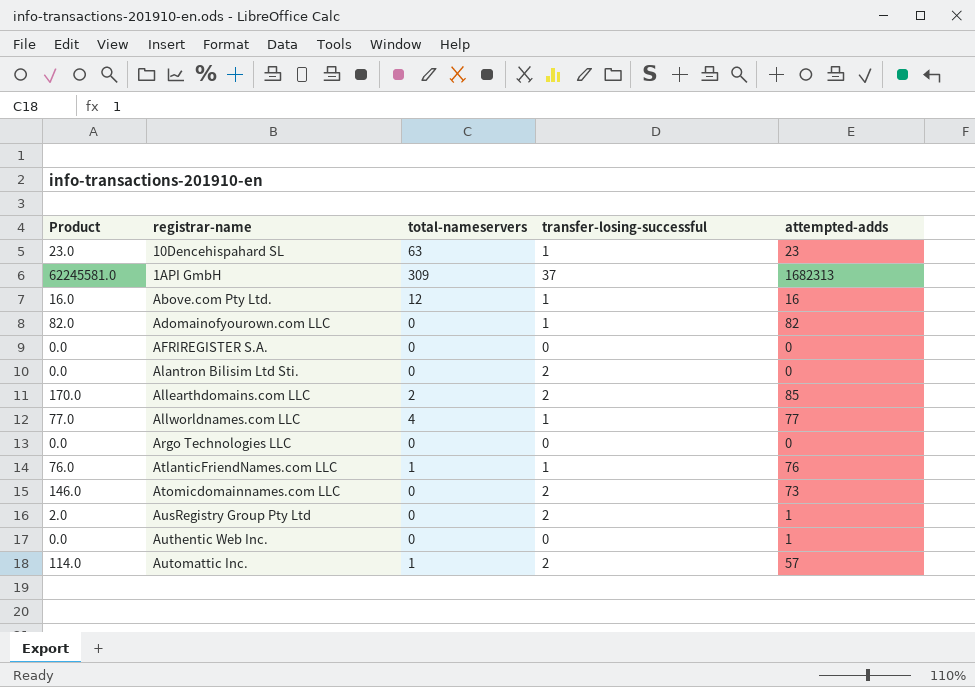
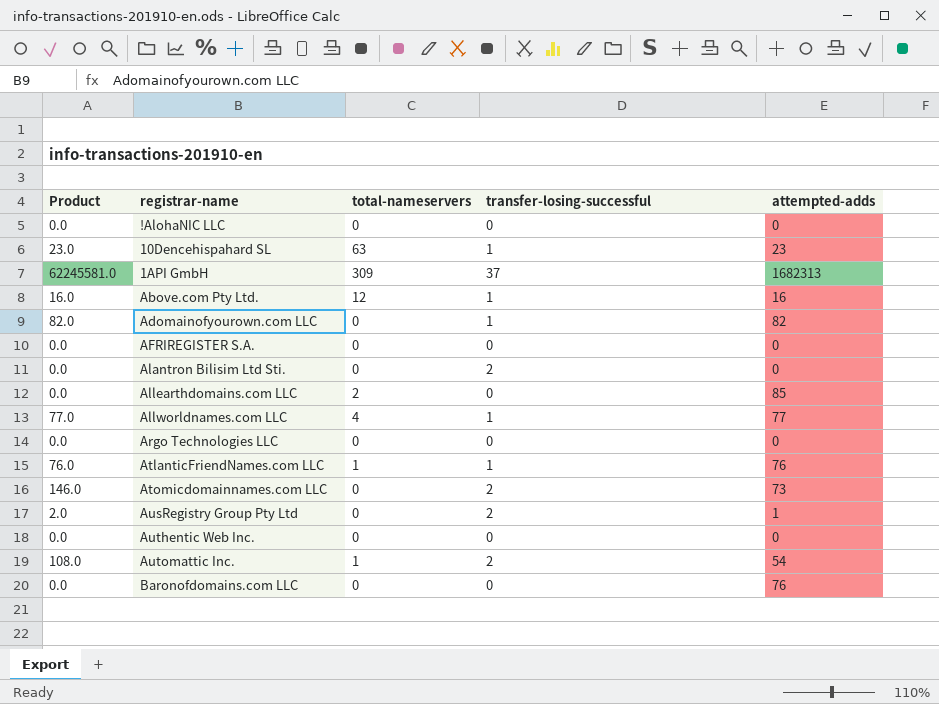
row !AlohaNIC LLC: none -> 0.0 | 0 | 0 | 0
Allearthdomains.com LLC | Product: 170.0 -> 0.0
Allearthdomains.com LLC | transfer-losing-successful: 2 -> 0
Authentic Web Inc. | attempted-adds: 1 -> 0
Automattic Inc. | Product: 114.0 -> 108.0
Automattic Inc. | attempted-adds: 57 -> 54
row Baronofdomains.com LLC: none -> 0.0 | 0 | 0 | 76

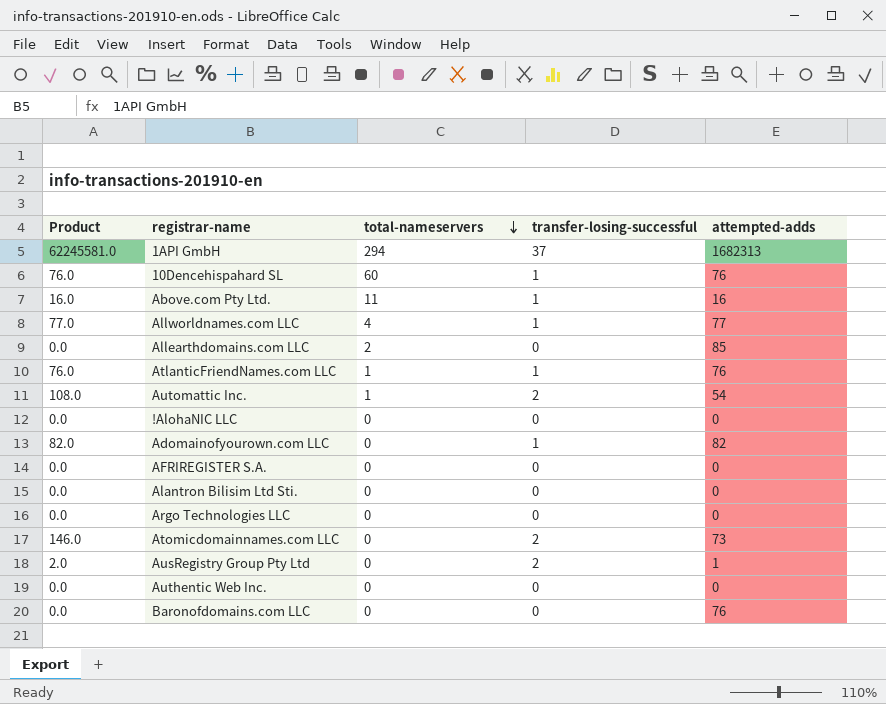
row order: none -> total-nameservers descending
1API GmbH | total-nameservers: 309 -> 294
10Dencehispahard SL | Product: 23.0 -> 76.0
10Dencehispahard SL | total-nameservers: 63 -> 60
10Dencehispahard SL | attempted-adds: 23 -> 76
Above.com Pty Ltd. | total-nameservers: 12 -> 11
Alantron Bilisim Ltd Sti. | transfer-losing-successful: 2 -> 0

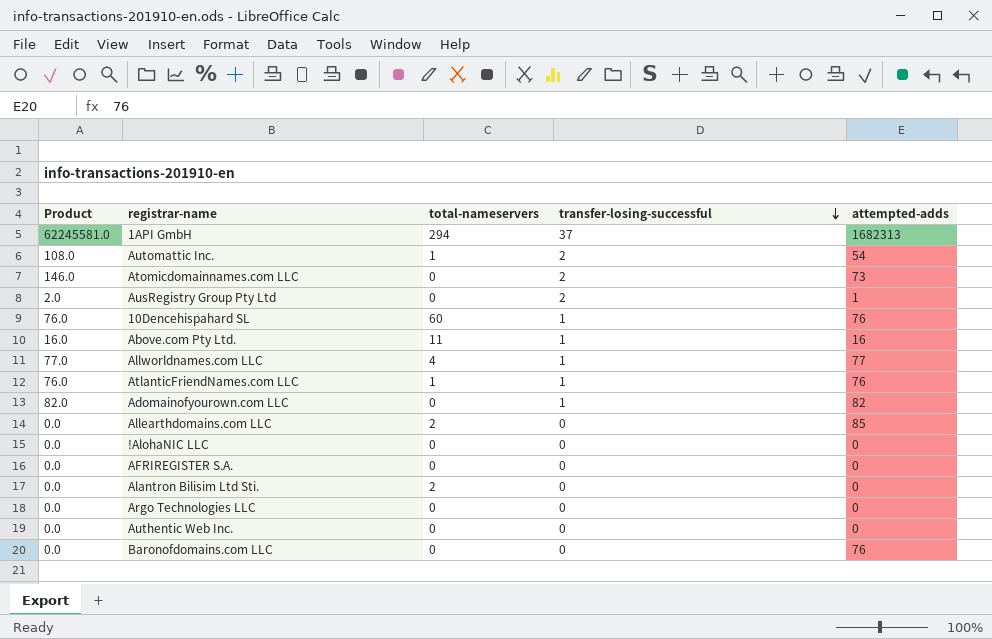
row order: total-nameservers descending -> transfer-losing-successful descending
Alantron Bilisim Ltd Sti. | total-nameservers: 0 -> 2

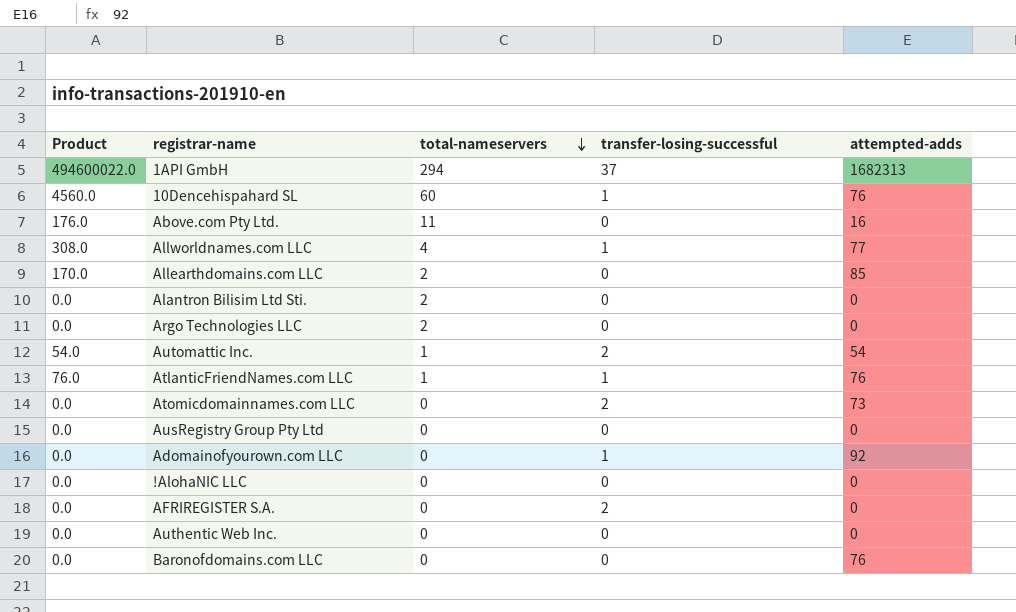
row order: transfer-losing-successful descending -> total-nameservers descending
column Product | formula: [transfer-losing-successful] * [attempted-adds] -> [total-nameservers] * [attempted-adds]
Above.com Pty Ltd. | transfer-losing-successful: 1 -> 0
Argo Technologies LLC | total-nameservers: 0 -> 2
AusRegistry Group Pty Ltd | transfer-losing-successful: 2 -> 0
AusRegistry Group Pty Ltd | attempted-adds: 1 -> 0
Adomainofyourown.com LLC | attempted-adds: 82 -> 92
AFRIREGISTER S.A. | transfer-losing-successful: 0 -> 2

